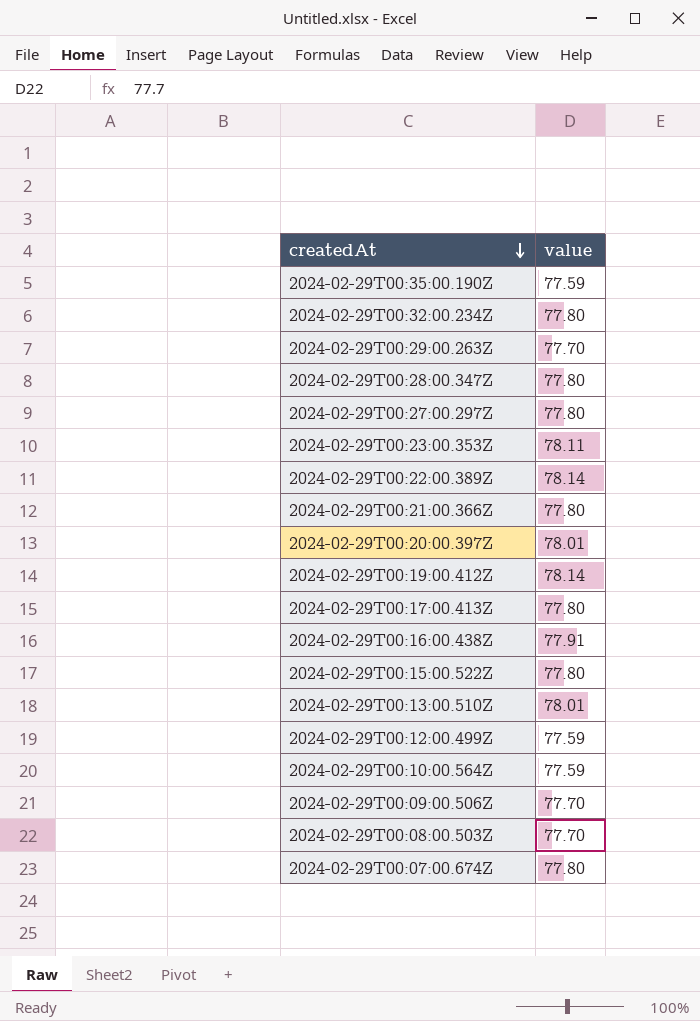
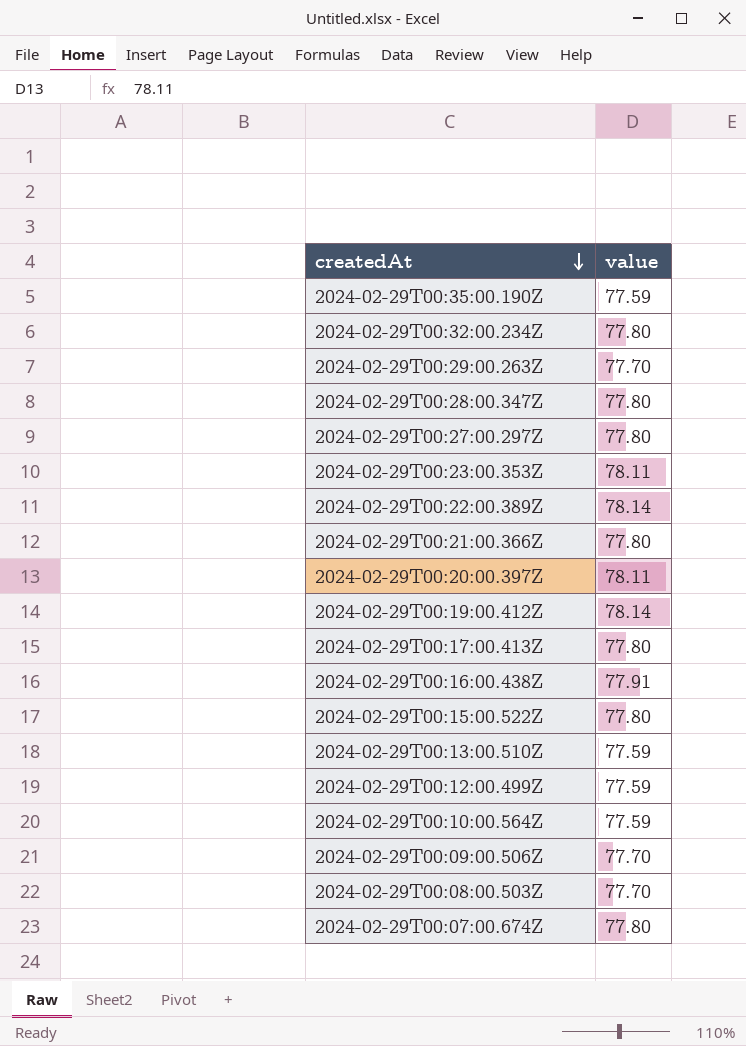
2024-02-29T00:20:00.397Z | value: 78.01 -> 78.11
2024-02-29T00:13:00.510Z | value: 78.01 -> 77.59

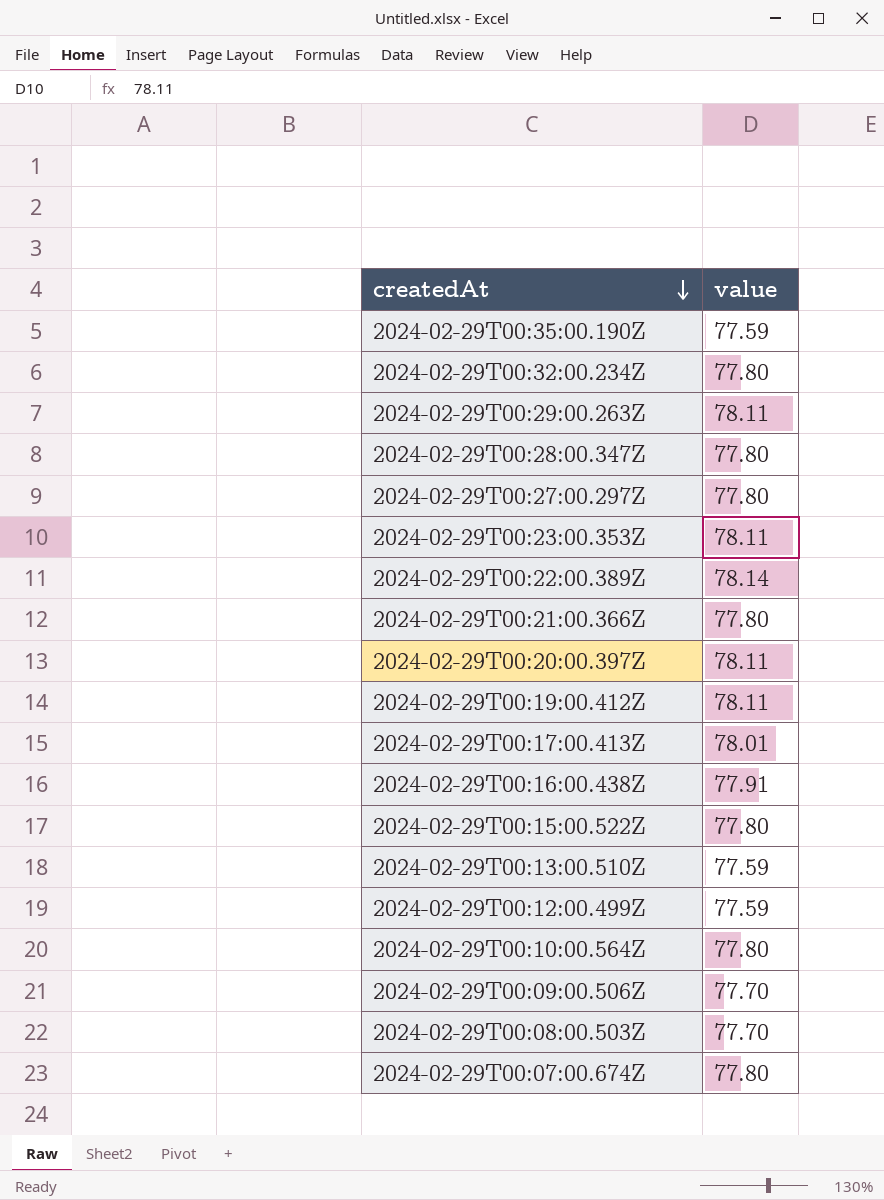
2024-02-29T00:29:00.263Z | value: 77.70 -> 78.11
2024-02-29T00:19:00.412Z | value: 78.14 -> 78.11
2024-02-29T00:17:00.413Z | value: 77.80 -> 78.01
2024-02-29T00:10:00.564Z | value: 77.59 -> 77.80

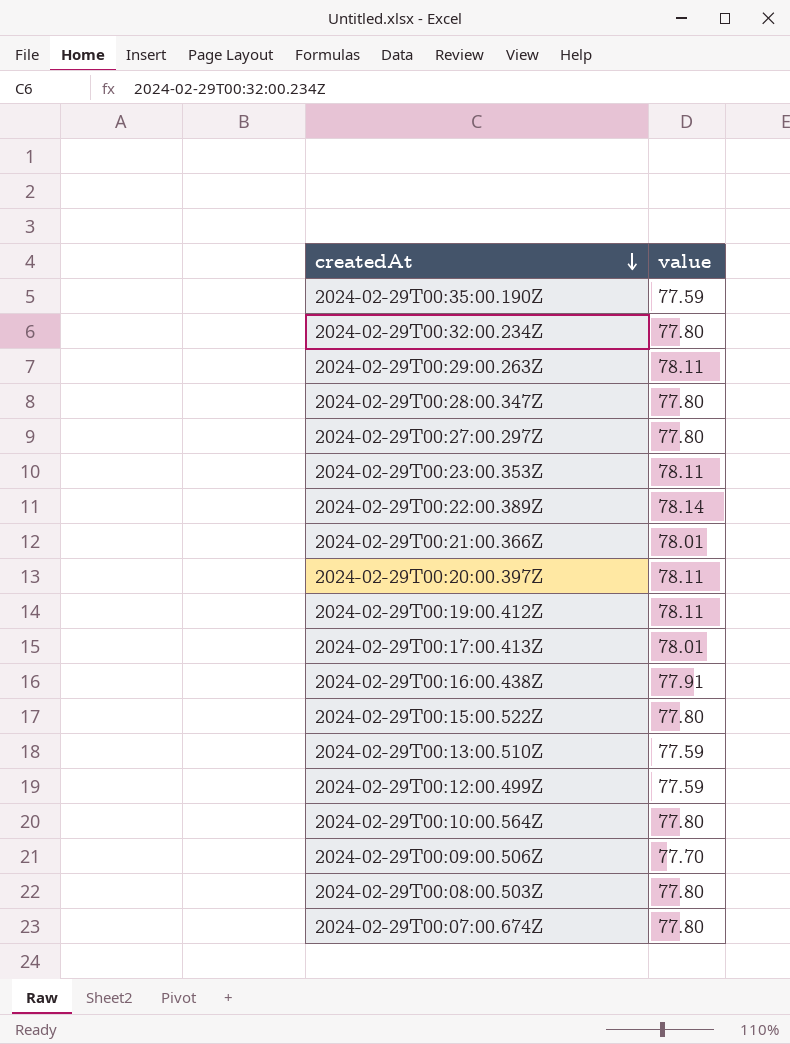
2024-02-29T00:21:00.366Z | value: 77.80 -> 78.01
2024-02-29T00:08:00.503Z | value: 77.70 -> 77.80

